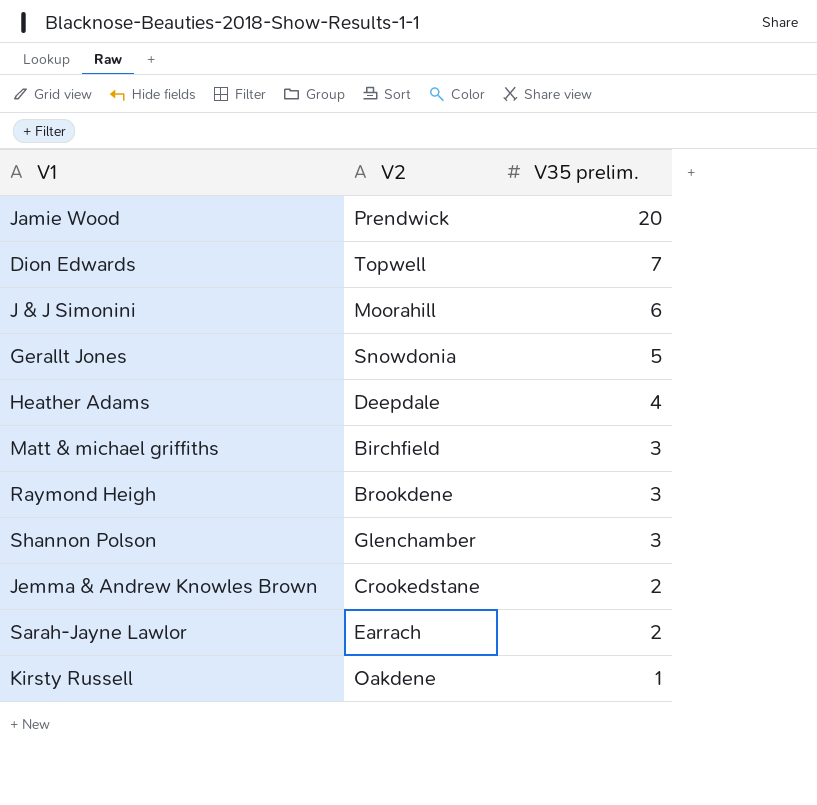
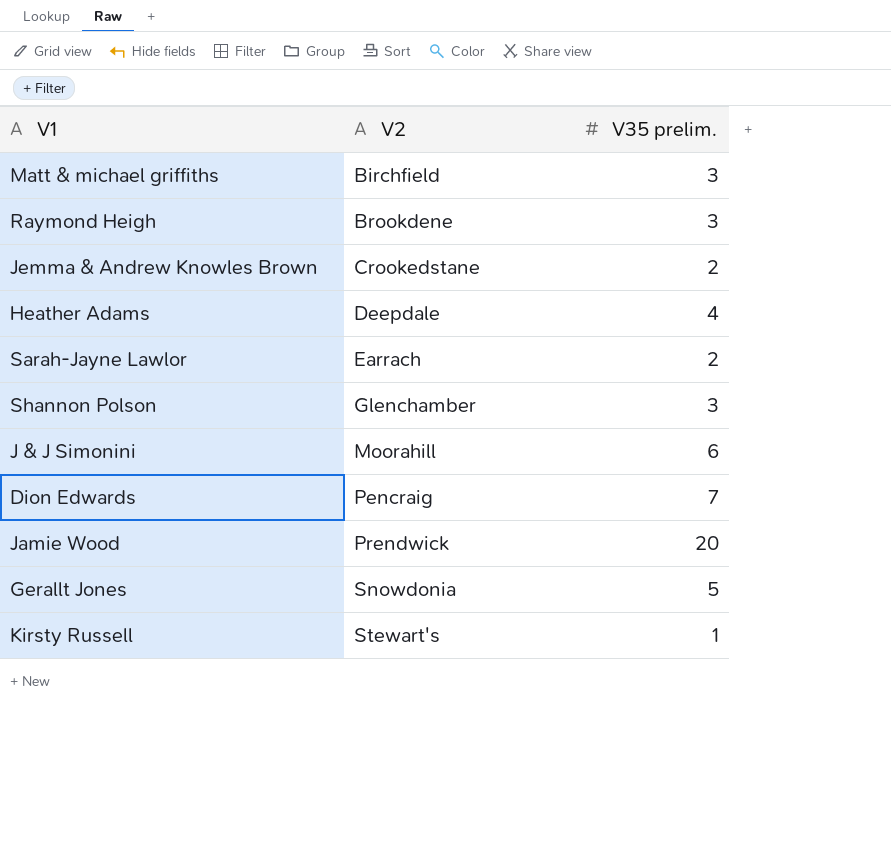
row order: V35 prelim. descending -> V2 ascending
Dion Edwards | V2: Topwell -> Pencraig
Kirsty Russell | V2: Oakdene -> Stewart's

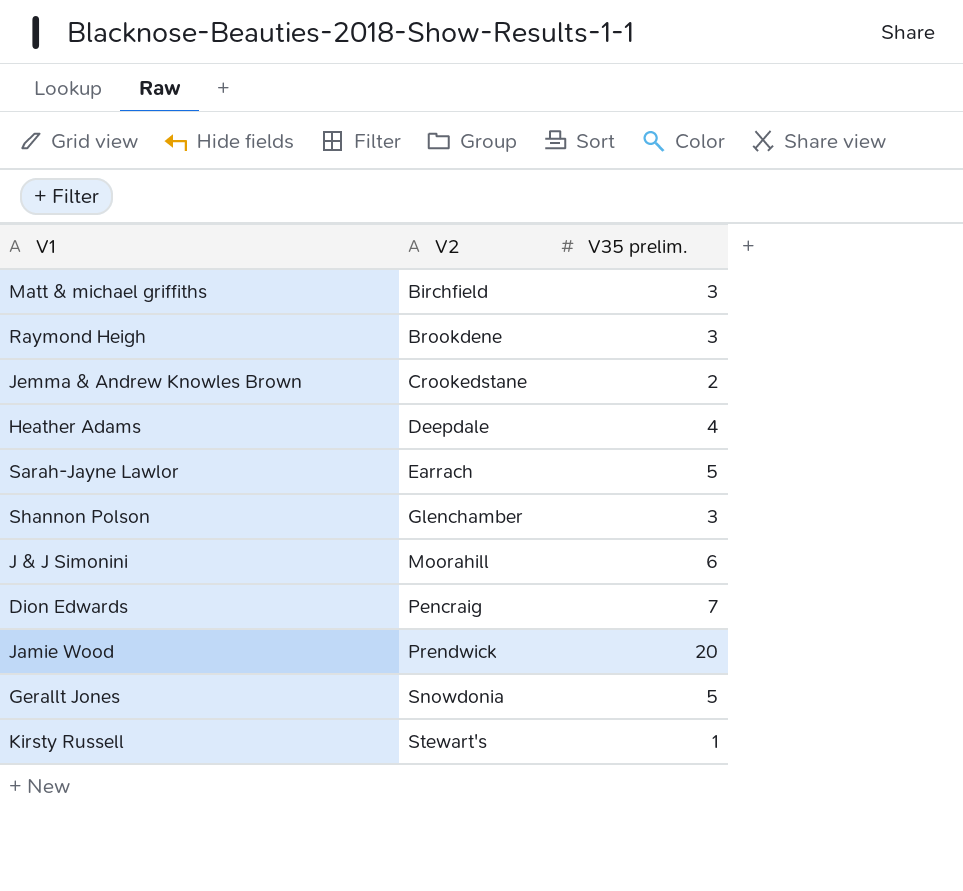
Sarah-Jayne Lawlor | V35 prelim.: 2 -> 5

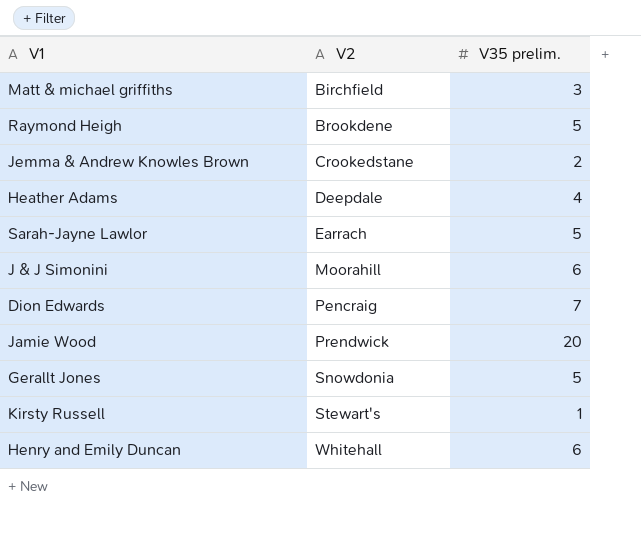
row Shannon Polson: Glenchamber | 3 -> none
Raymond Heigh | V35 prelim.: 3 -> 5
row Henry and Emily Duncan: none -> Whitehall | 6

